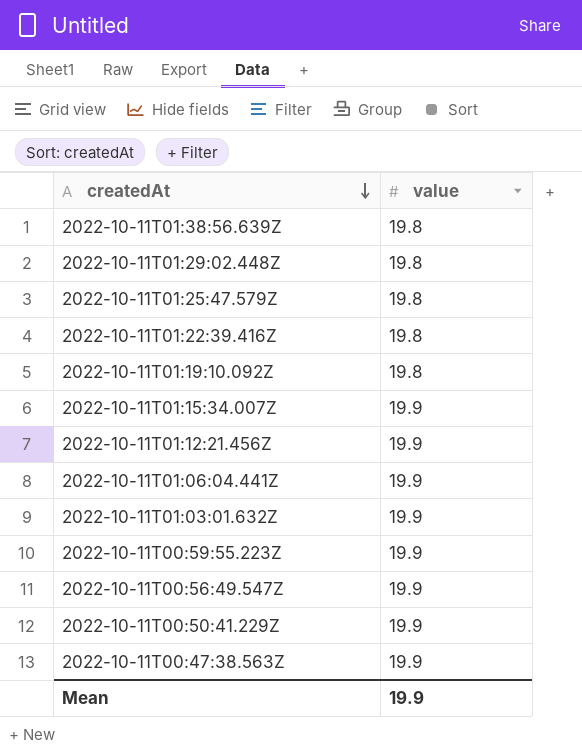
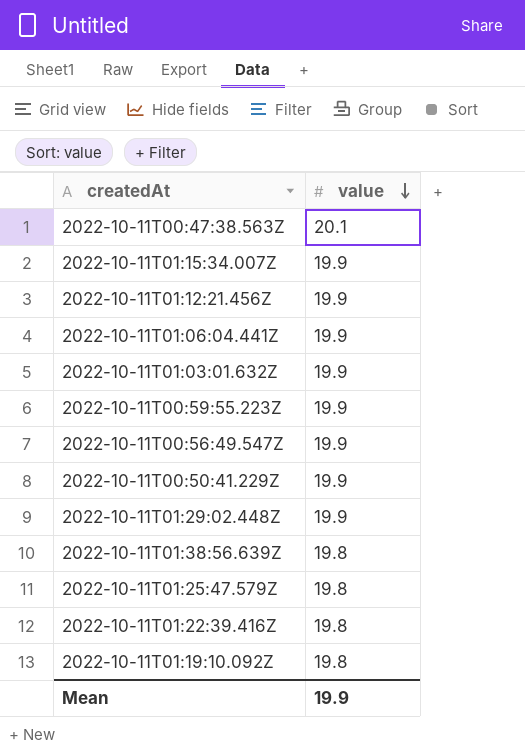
row order: createdAt descending -> value descending
2022-10-11T00:47:38.563Z | value: 19.9 -> 20.1
2022-10-11T01:29:02.448Z | value: 19.8 -> 19.9

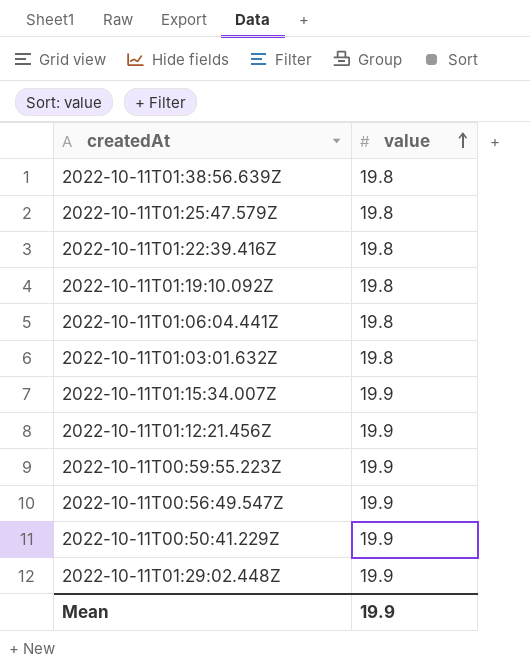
row order: value descending -> value ascending
row 2022-10-11T00:47:38.563Z: 20.1 -> none
2022-10-11T01:06:04.441Z | value: 19.9 -> 19.8
2022-10-11T01:03:01.632Z | value: 19.9 -> 19.8

